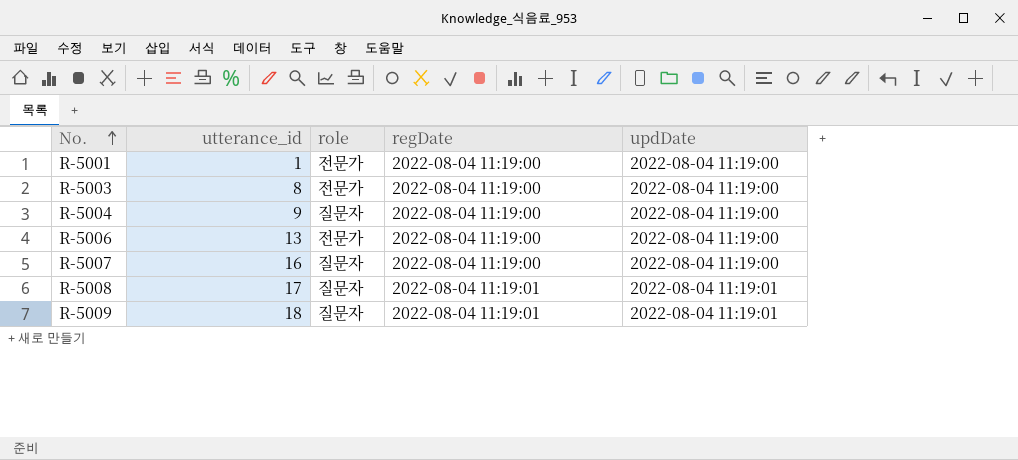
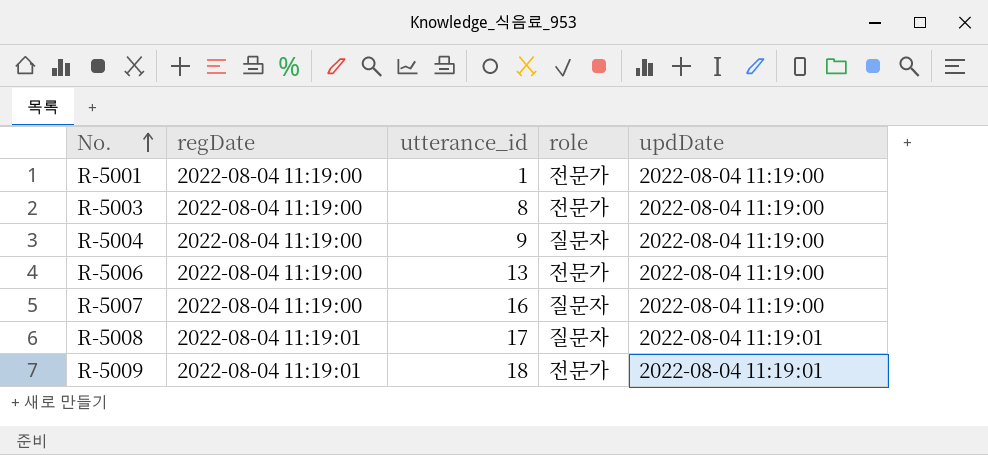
column regDate | position: 4 -> 2
R-5009 | role: 질문자 -> 전문가

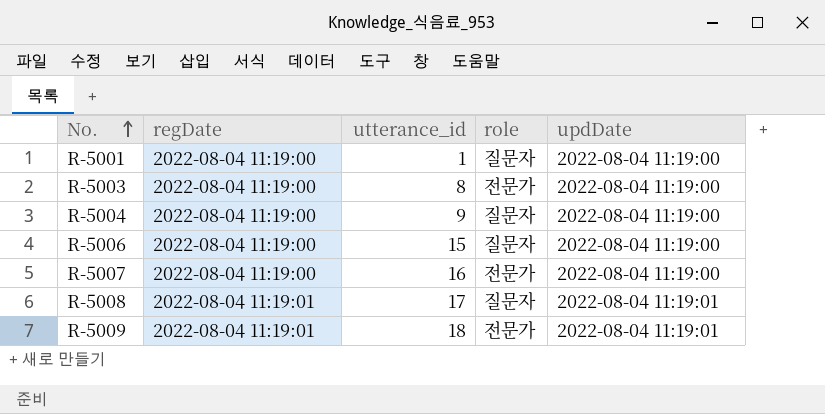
R-5001 | role: 전문가 -> 질문자
R-5006 | utterance_id: 13 -> 15
R-5006 | role: 전문가 -> 질문자
R-5007 | role: 질문자 -> 전문가

